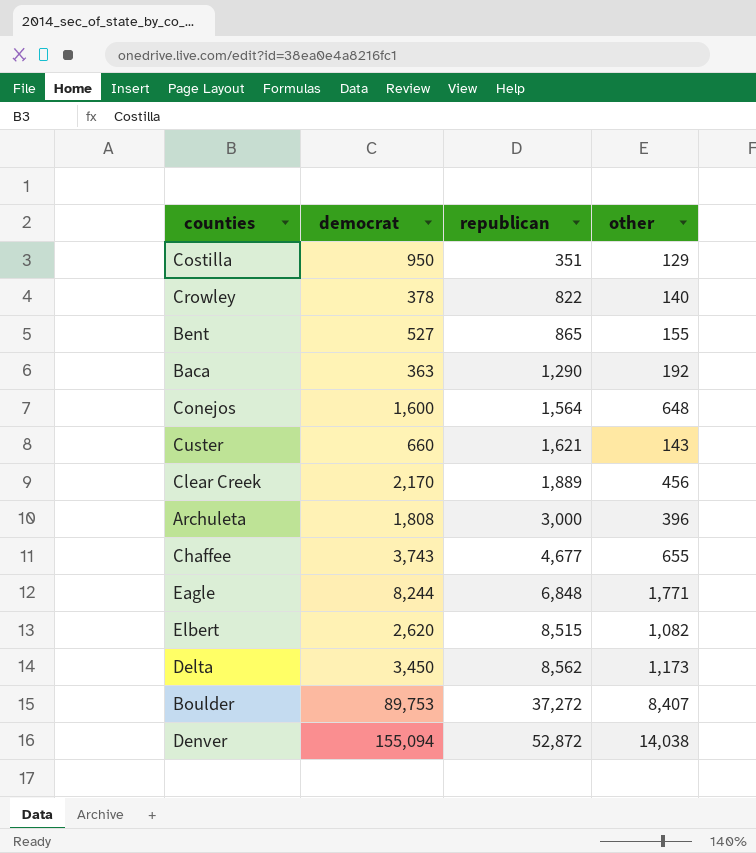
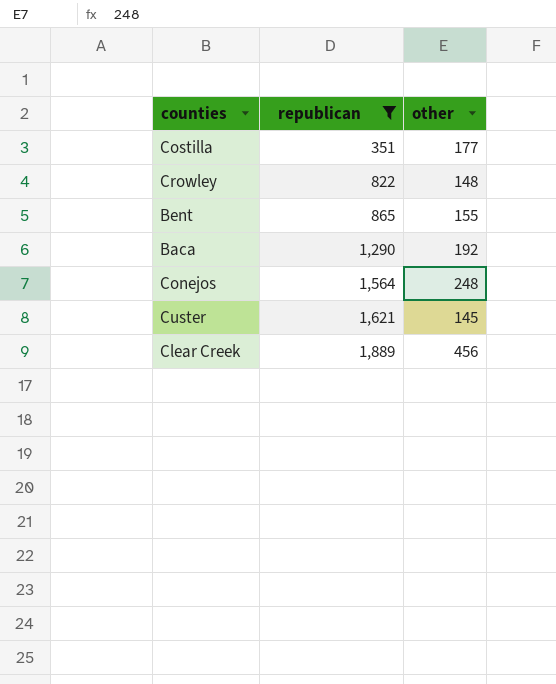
filter: none -> republican <= 1,889
column democrat | position: 2 -> none
Costilla | other: 129 -> 177
Crowley | other: 140 -> 148
Conejos | other: 648 -> 248
Custer | other: 143 -> 145

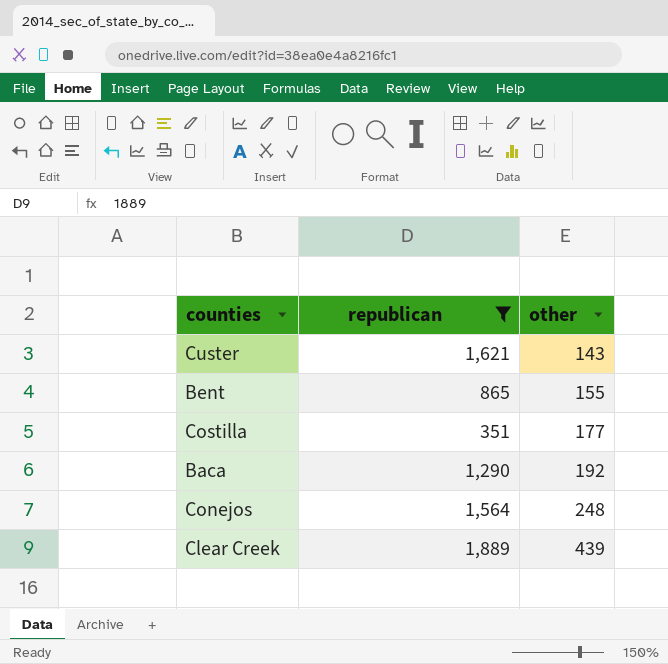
row order: republican ascending -> other ascending
row Crowley: 822 | 148 -> none
Custer | other: 145 -> 143
Clear Creek | other: 456 -> 439

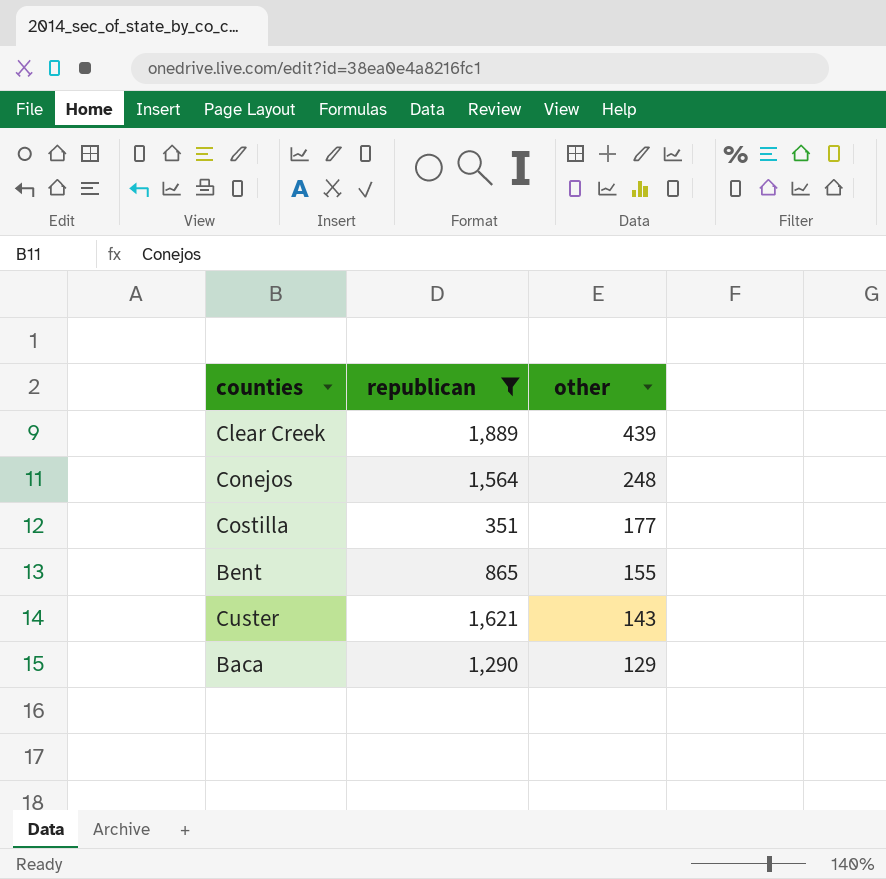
row order: other ascending -> other descending
Baca | other: 192 -> 129

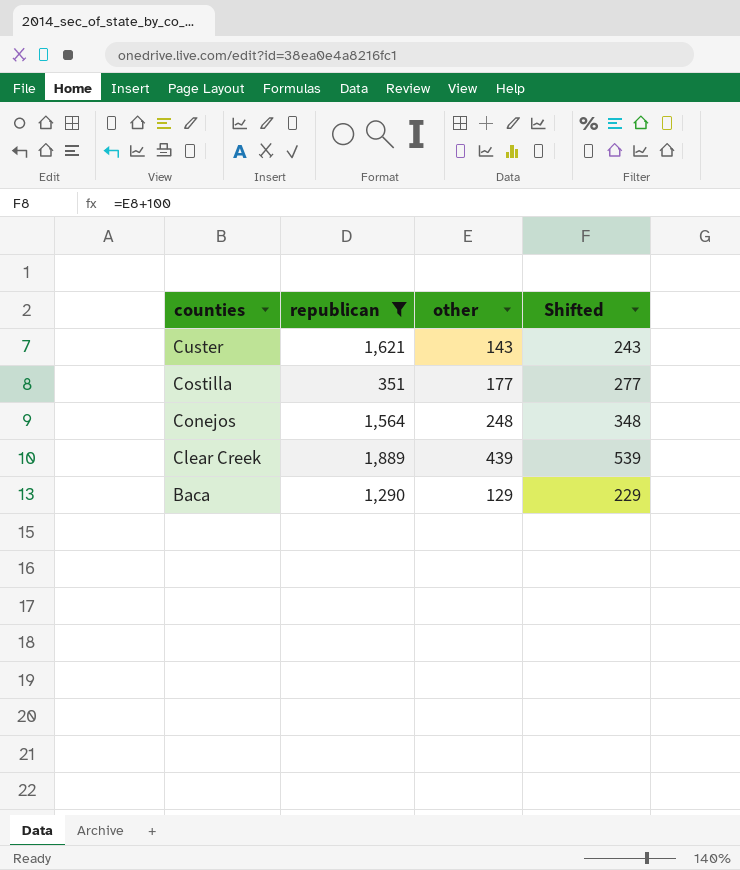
row order: other descending -> counties descending
column Shifted | formula: none -> [other] + 100
row Bent: 865 | 155 -> none

